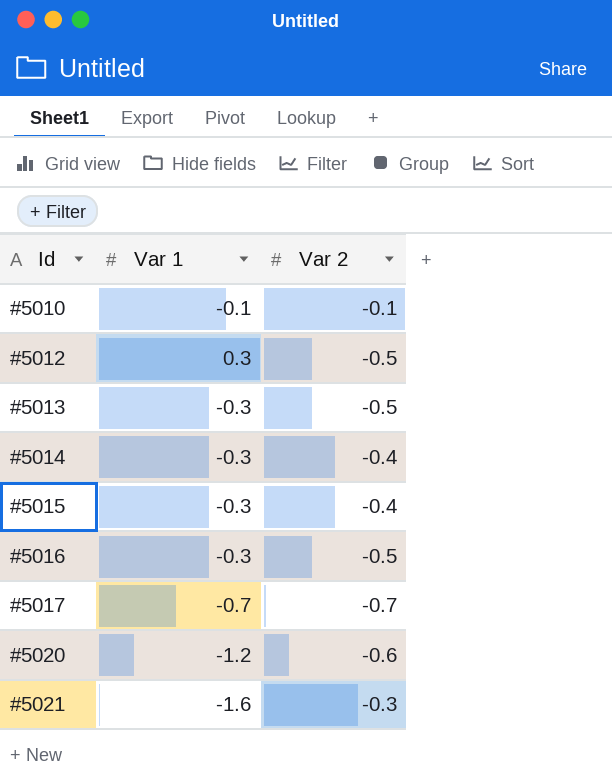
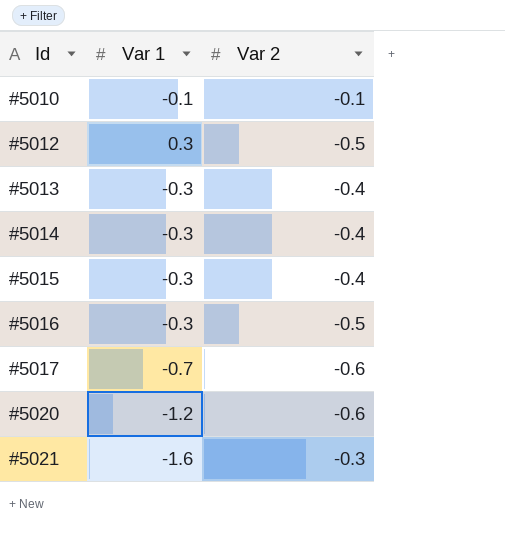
#5013 | Var 2: -0.5 -> -0.4
#5017 | Var 2: -0.7 -> -0.6

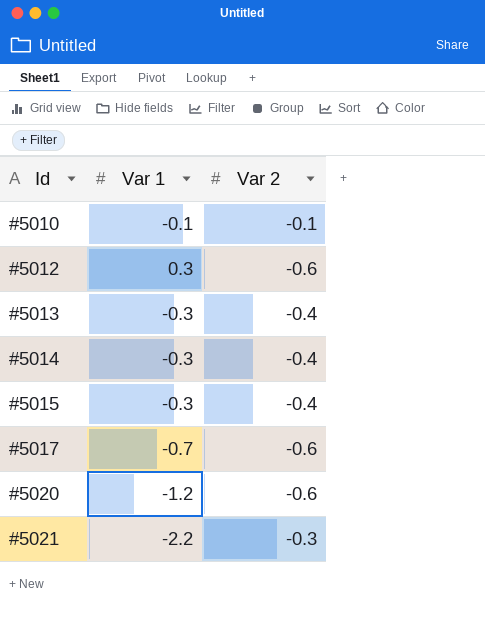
row #5016: -0.3 | -0.5 -> none
#5012 | Var 2: -0.5 -> -0.6
#5021 | Var 1: -1.6 -> -2.2

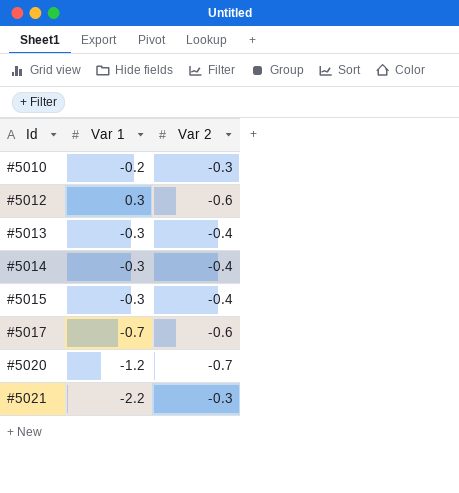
#5010 | Var 1: -0.1 -> -0.2
#5010 | Var 2: -0.1 -> -0.3
#5020 | Var 2: -0.6 -> -0.7

